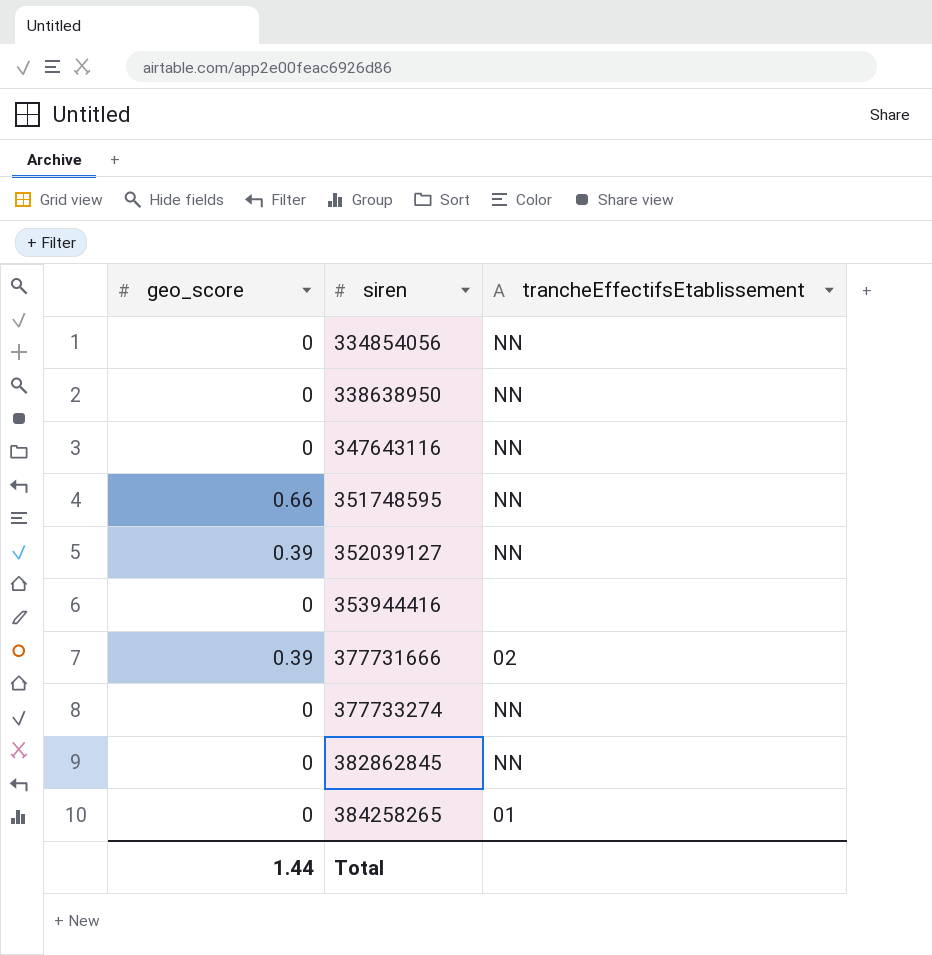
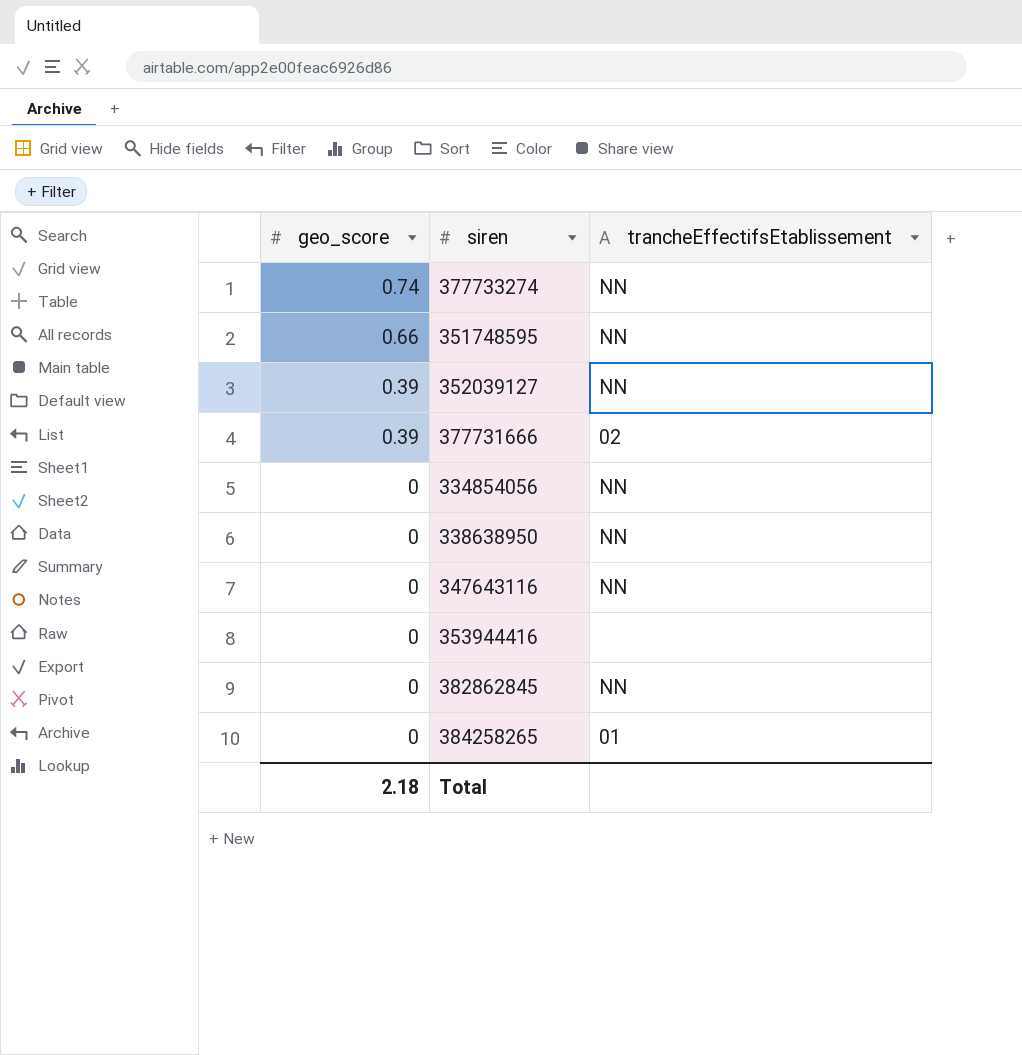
row order: siren ascending -> geo_score descending
377733274 | geo_score: 0 -> 0.74
Total | geo_score: 1.44 -> 2.18

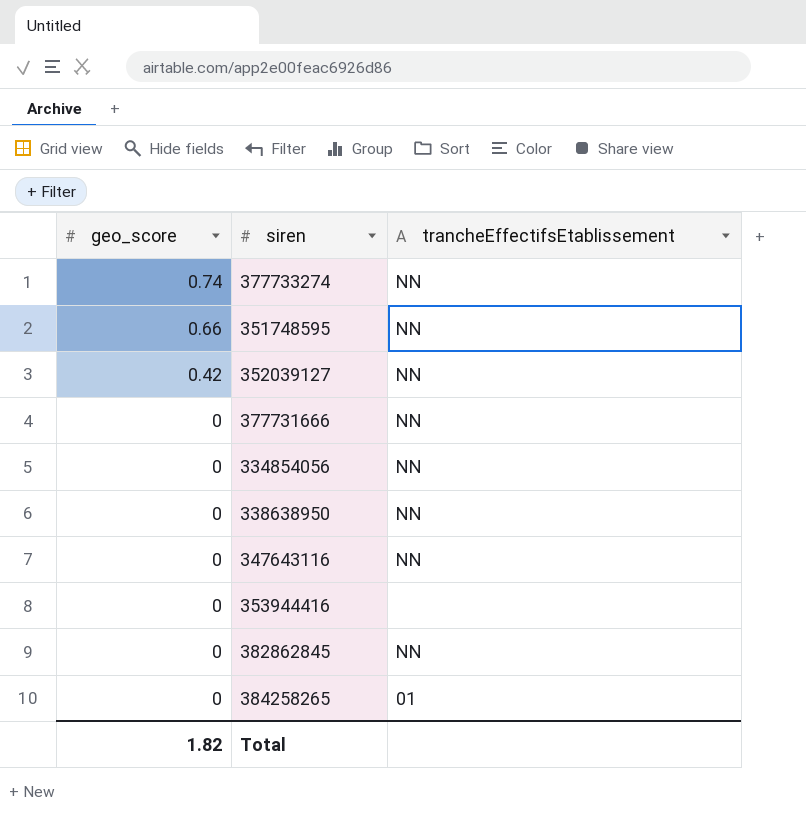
352039127 | geo_score: 0.39 -> 0.42
377731666 | geo_score: 0.39 -> 0
377731666 | trancheEffectifsEtablissement: 02 -> NN
Total | geo_score: 2.18 -> 1.82

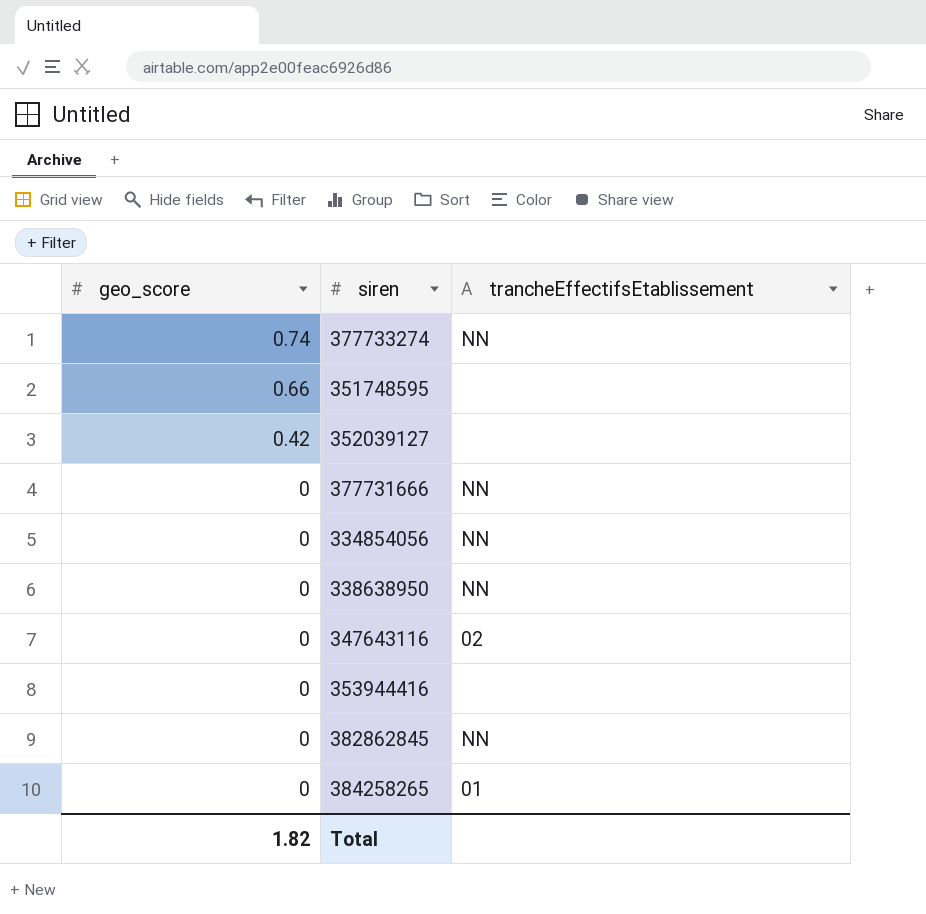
351748595 | trancheEffectifsEtablissement: NN -> none
352039127 | trancheEffectifsEtablissement: NN -> none
347643116 | trancheEffectifsEtablissement: NN -> 02

